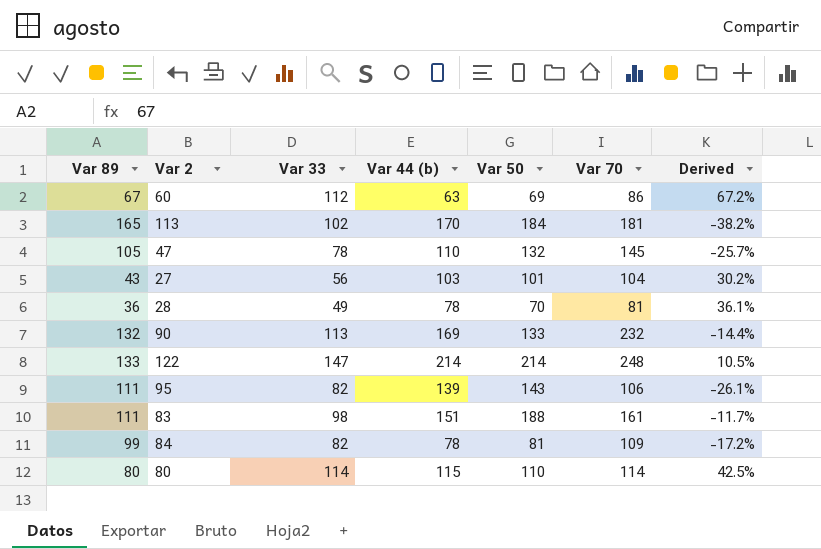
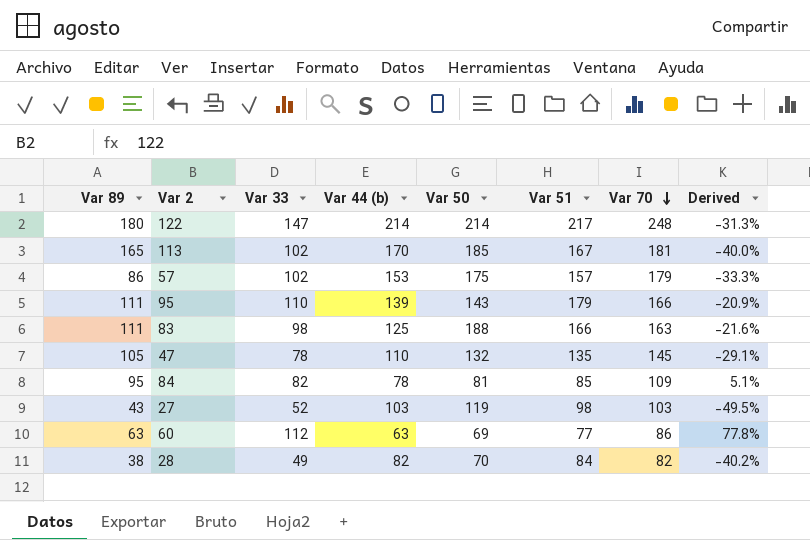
row order: none -> Var 70 descending
column Var 51 | position: none -> 6
column Derived | formula: ([Var 33] - [Var 89]) / [Var 89] -> ([Var 33] - [Var 44 (b)]) / [Var 44 (b)]
row 90: 132 | 113 | 169 | 133 | 232 | -14.4% -> none
row 80: 80 | 114 | 115 | 110 | 114 | 42.5% -> none
122 | Var 89: 133 -> 180
113 | Var 50: 184 -> 185
row 57: none -> 86 | 102 | 153 | 175 | 157 | 179 | -33.3%
95 | Var 33: 82 -> 110
95 | Var 70: 106 -> 166
83 | Var 44 (b): 151 -> 125
83 | Var 70: 161 -> 163
84 | Var 89: 99 -> 95
27 | Var 33: 56 -> 52
27 | Var 50: 101 -> 119
27 | Var 70: 104 -> 103
60 | Var 89: 67 -> 63
28 | Var 89: 36 -> 38
28 | Var 44 (b): 78 -> 82
28 | Var 70: 81 -> 82

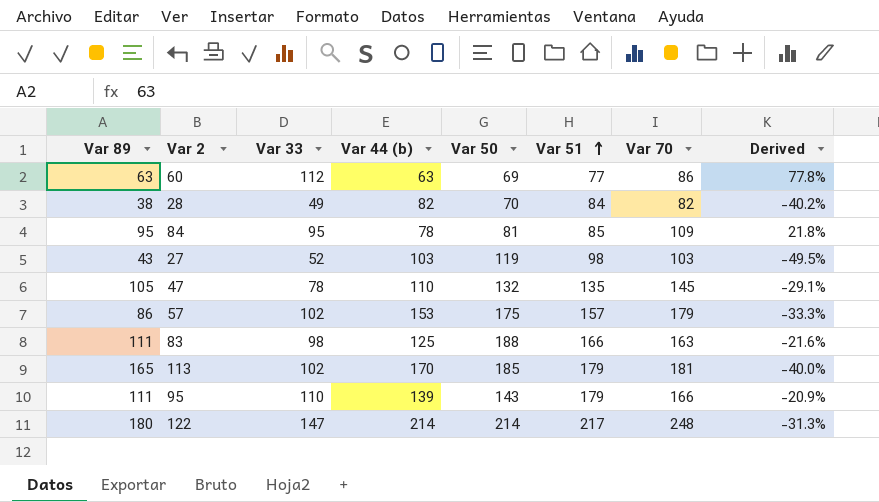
row order: Var 70 descending -> Var 51 ascending
84 | Var 33: 82 -> 95
84 | Derived: 5.1% -> 21.8%
113 | Var 51: 167 -> 179

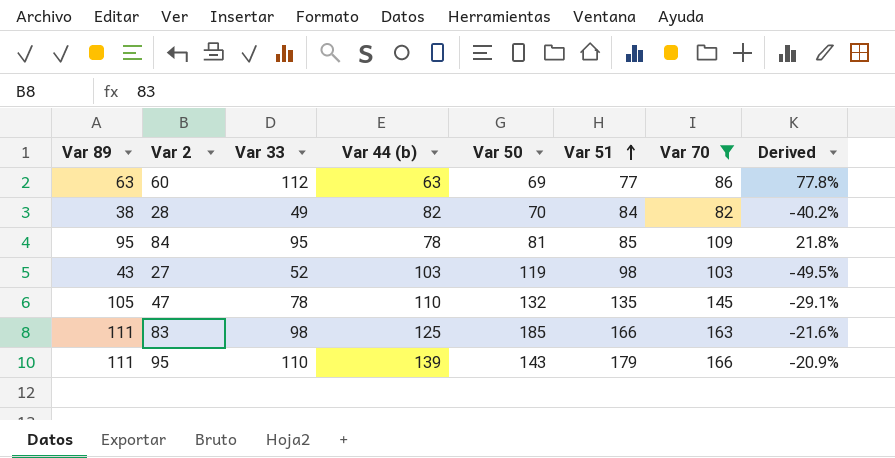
filter: none -> Var 70 <= 166
83 | Var 50: 188 -> 185

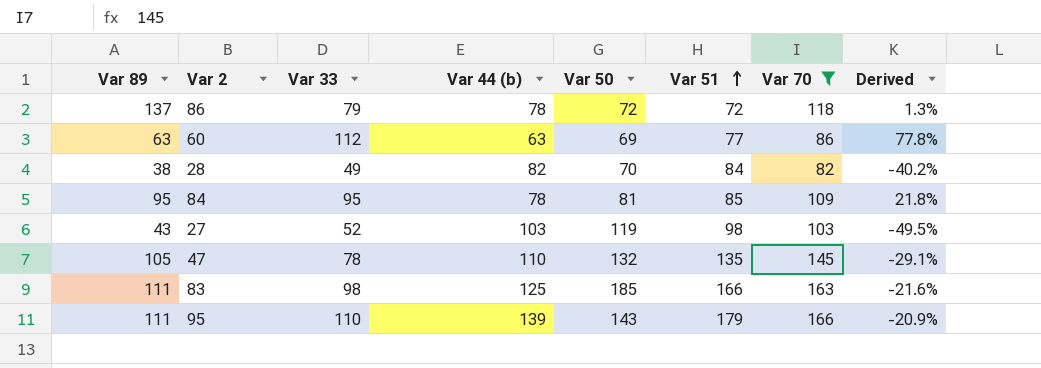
row 86: none -> 137 | 79 | 78 | 72 | 72 | 118 | 1.3%

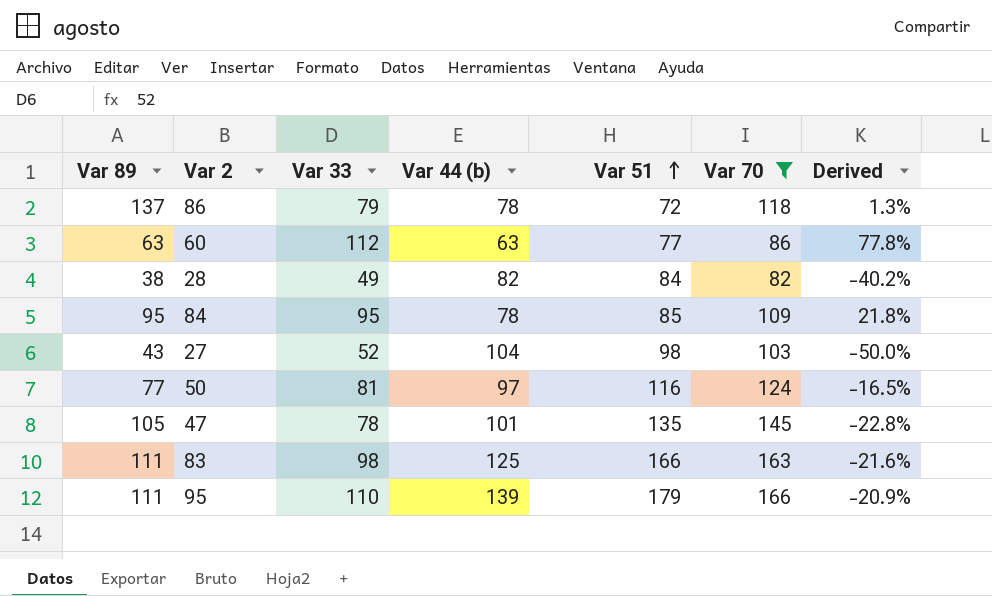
column Var 50 | position: 5 -> none
27 | Var 44 (b): 103 -> 104
27 | Derived: -49.5% -> -50.0%
row 50: none -> 77 | 81 | 97 | 116 | 124 | -16.5%
47 | Var 44 (b): 110 -> 101
47 | Derived: -29.1% -> -22.8%

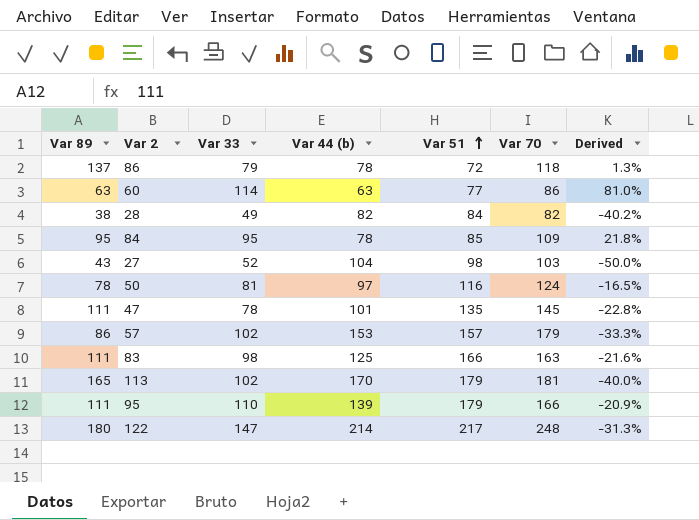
filter: Var 70 <= 166 -> none
60 | Var 33: 112 -> 114
60 | Derived: 77.8% -> 81.0%
50 | Var 89: 77 -> 78
47 | Var 89: 105 -> 111

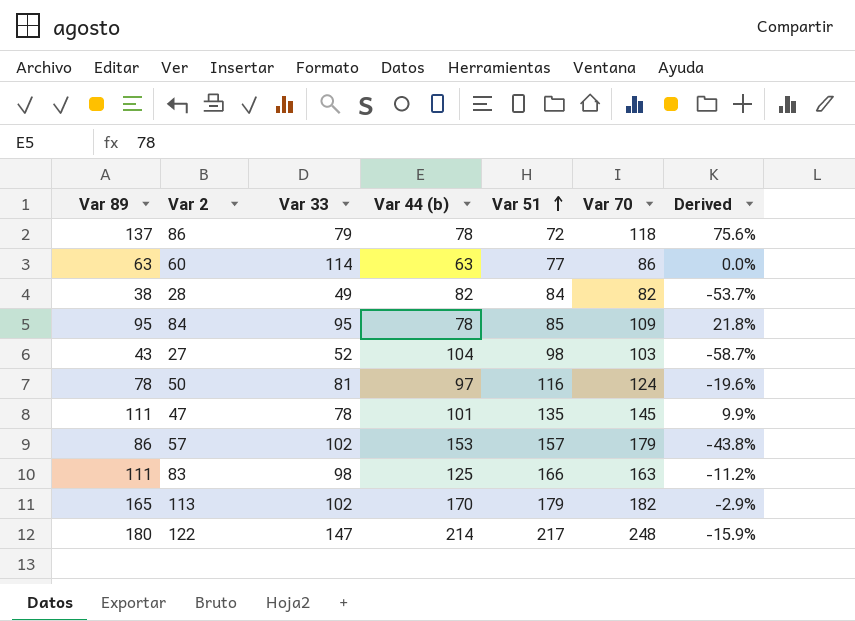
column Derived | formula: ([Var 33] - [Var 44 (b)]) / [Var 44 (b)] -> ([Var 89] - [Var 44 (b)]) / [Var 44 (b)]
row 95: 111 | 110 | 139 | 179 | 166 | -20.9% -> none
113 | Var 70: 181 -> 182

